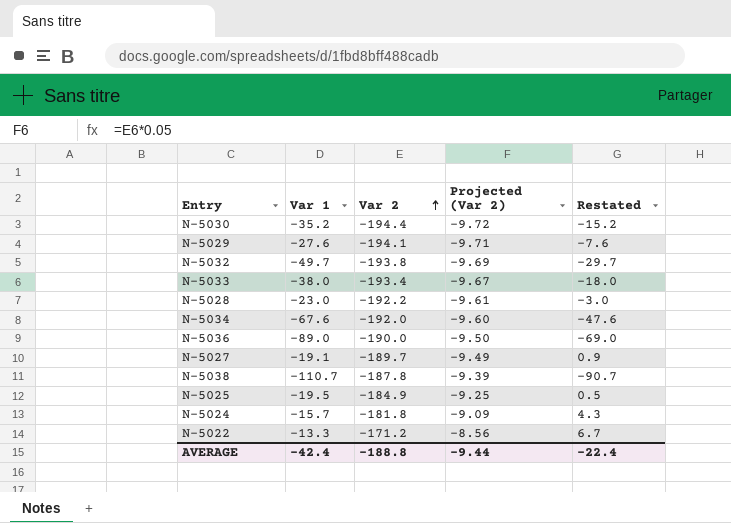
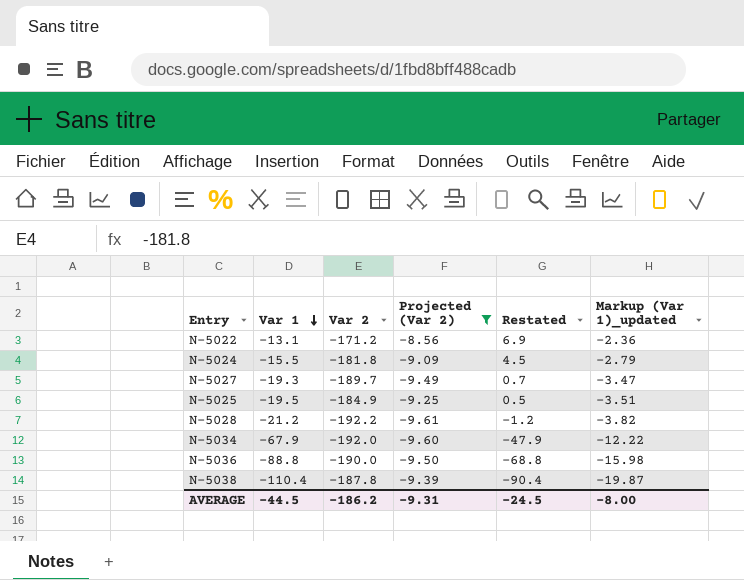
filter: none -> Projected (Var 2) >= -9.61
row order: Var 2 ascending -> Var 1 descending
column Markup (Var 1)_updated | formula: none -> [Var 1] * 0.18
N-5022 | Var 1: -13.3 -> -13.1
N-5022 | Restated: 6.7 -> 6.9
N-5024 | Var 1: -15.7 -> -15.5
N-5024 | Restated: 4.3 -> 4.5
N-5027 | Var 1: -19.1 -> -19.3
N-5027 | Restated: 0.9 -> 0.7
N-5028 | Var 1: -23.0 -> -21.2
N-5028 | Restated: -3.0 -> -1.2
N-5034 | Var 1: -67.6 -> -67.9
N-5034 | Restated: -47.6 -> -47.9
N-5036 | Var 1: -89.0 -> -88.8
N-5036 | Restated: -69.0 -> -68.8
N-5038 | Var 1: -110.7 -> -110.4
N-5038 | Restated: -90.7 -> -90.4
AVERAGE | Var 1: -42.4 -> -44.5
AVERAGE | Var 2: -188.8 -> -186.2
AVERAGE | Projected (Var 2): -9.44 -> -9.31
AVERAGE | Restated: -22.4 -> -24.5

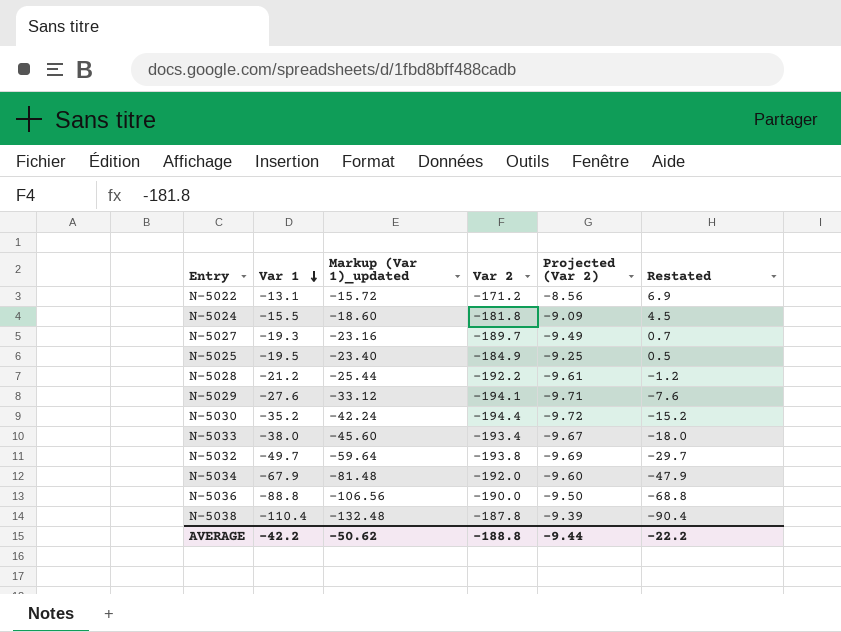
filter: Projected (Var 2) >= -9.61 -> none
column Markup (Var 1)_updated | formula: [Var 1] * 0.18 -> [Var 1] * 1.2
column Markup (Var 1)_updated | position: 6 -> 3
AVERAGE | Var 1: -44.5 -> -42.2
AVERAGE | Markup (Var 1)_updated: -8.00 -> -50.62
AVERAGE | Var 2: -186.2 -> -188.8
AVERAGE | Projected (Var 2): -9.31 -> -9.44
AVERAGE | Restated: -24.5 -> -22.2

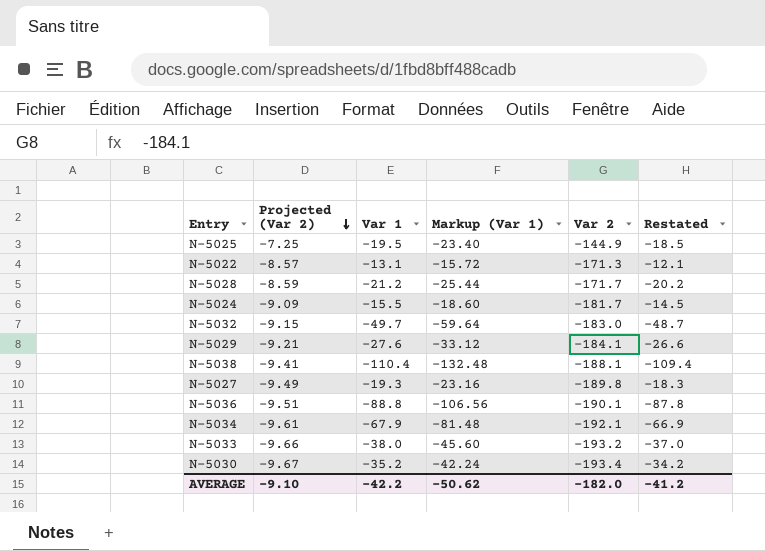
row order: Var 1 descending -> Projected (Var 2) descending
column Projected (Var 2) | position: 5 -> 2
column name: Markup (Var 1)_updated -> Markup (Var 1)
column Restated | formula: [Var 1] + 20 -> [Var 1] + 1
N-5025 | Projected (Var 2): -9.25 -> -7.25
N-5025 | Var 2: -184.9 -> -144.9
N-5022 | Projected (Var 2): -8.56 -> -8.57
N-5022 | Var 2: -171.2 -> -171.3
N-5028 | Projected (Var 2): -9.61 -> -8.59
N-5028 | Var 2: -192.2 -> -171.7
N-5024 | Var 2: -181.8 -> -181.7
N-5032 | Projected (Var 2): -9.69 -> -9.15
N-5032 | Var 2: -193.8 -> -183.0
N-5029 | Projected (Var 2): -9.71 -> -9.21
N-5029 | Var 2: -194.1 -> -184.1
N-5038 | Projected (Var 2): -9.39 -> -9.41
N-5038 | Var 2: -187.8 -> -188.1
N-5027 | Var 2: -189.7 -> -189.8
N-5036 | Projected (Var 2): -9.50 -> -9.51
N-5036 | Var 2: -190.0 -> -190.1
N-5034 | Projected (Var 2): -9.60 -> -9.61
N-5034 | Var 2: -192.0 -> -192.1
N-5033 | Projected (Var 2): -9.67 -> -9.66
N-5033 | Var 2: -193.4 -> -193.2
N-5030 | Projected (Var 2): -9.72 -> -9.67
N-5030 | Var 2: -194.4 -> -193.4
AVERAGE | Projected (Var 2): -9.44 -> -9.10
AVERAGE | Var 2: -188.8 -> -182.0
AVERAGE | Restated: -22.2 -> -41.2

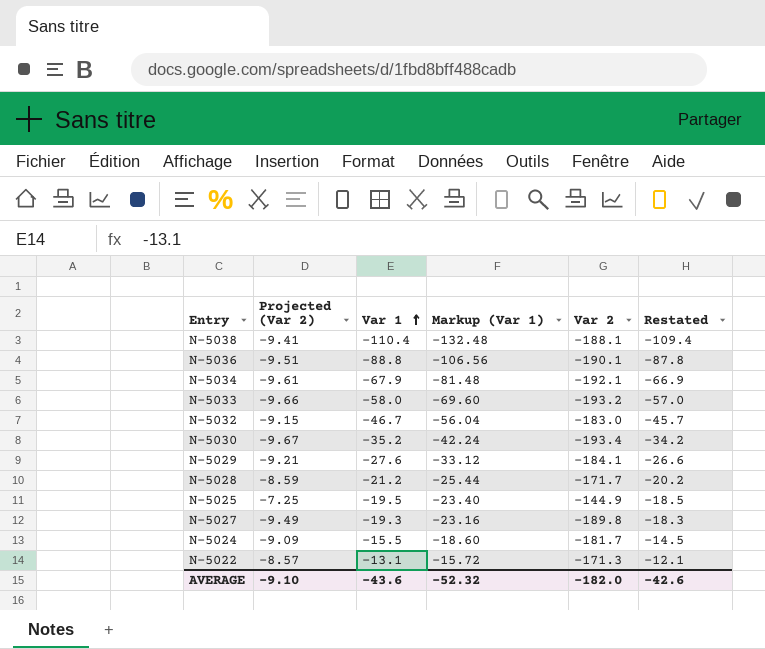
row order: Projected (Var 2) descending -> Var 1 ascending
N-5033 | Var 1: -38.0 -> -58.0
N-5033 | Markup (Var 1): -45.60 -> -69.60
N-5033 | Restated: -37.0 -> -57.0
N-5032 | Var 1: -49.7 -> -46.7
N-5032 | Markup (Var 1): -59.64 -> -56.04
N-5032 | Restated: -48.7 -> -45.7
AVERAGE | Var 1: -42.2 -> -43.6
AVERAGE | Markup (Var 1): -50.62 -> -52.32
AVERAGE | Restated: -41.2 -> -42.6

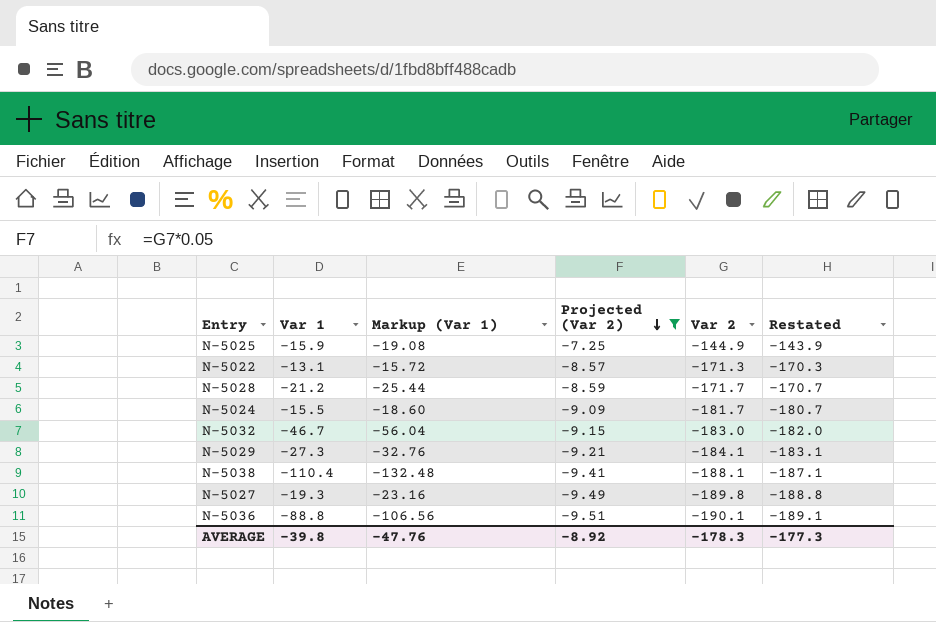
filter: none -> Projected (Var 2) >= -9.51
row order: Var 1 ascending -> Projected (Var 2) descending
column Projected (Var 2) | position: 2 -> 4
column Restated | formula: [Var 1] + 1 -> [Var 2] + 1
N-5025 | Var 1: -19.5 -> -15.9
N-5025 | Markup (Var 1): -23.40 -> -19.08
N-5029 | Var 1: -27.6 -> -27.3
N-5029 | Markup (Var 1): -33.12 -> -32.76
AVERAGE | Var 1: -43.6 -> -39.8
AVERAGE | Markup (Var 1): -52.32 -> -47.76
AVERAGE | Projected (Var 2): -9.10 -> -8.92
AVERAGE | Var 2: -182.0 -> -178.3
AVERAGE | Restated: -42.6 -> -177.3

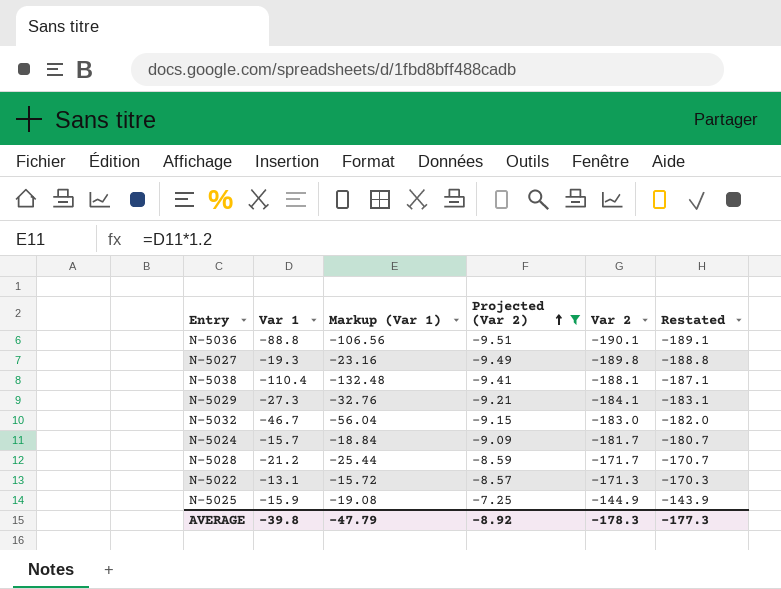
row order: Projected (Var 2) descending -> Projected (Var 2) ascending
N-5024 | Var 1: -15.5 -> -15.7
N-5024 | Markup (Var 1): -18.60 -> -18.84
AVERAGE | Markup (Var 1): -47.76 -> -47.79

